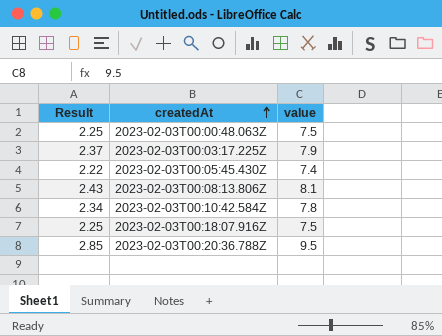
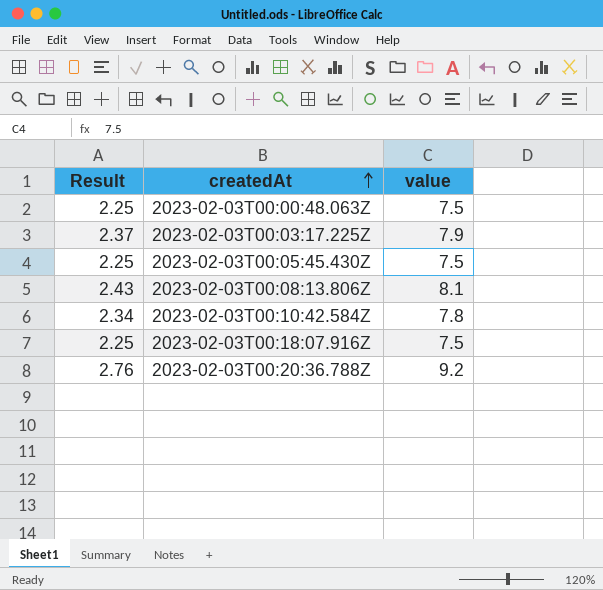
2023-02-03T00:05:45.430Z | Result: 2.22 -> 2.25
2023-02-03T00:05:45.430Z | value: 7.4 -> 7.5
2023-02-03T00:20:36.788Z | Result: 2.85 -> 2.76
2023-02-03T00:20:36.788Z | value: 9.5 -> 9.2

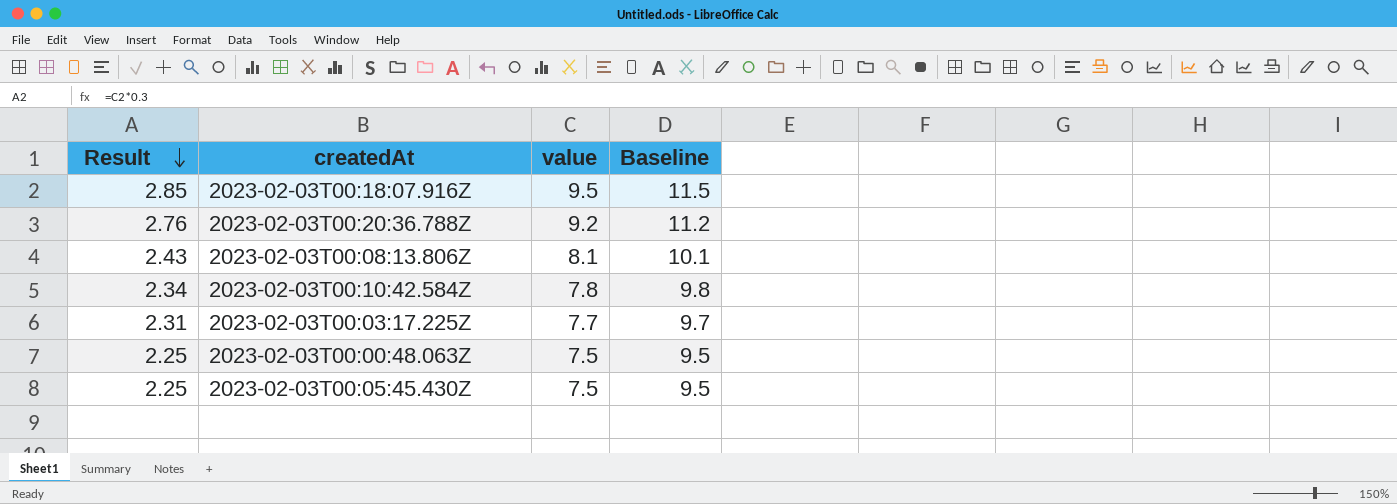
row order: createdAt ascending -> Result descending
column Baseline | formula: none -> [value] + 2
2023-02-03T00:18:07.916Z | Result: 2.25 -> 2.85
2023-02-03T00:18:07.916Z | value: 7.5 -> 9.5
2023-02-03T00:03:17.225Z | Result: 2.37 -> 2.31
2023-02-03T00:03:17.225Z | value: 7.9 -> 7.7

